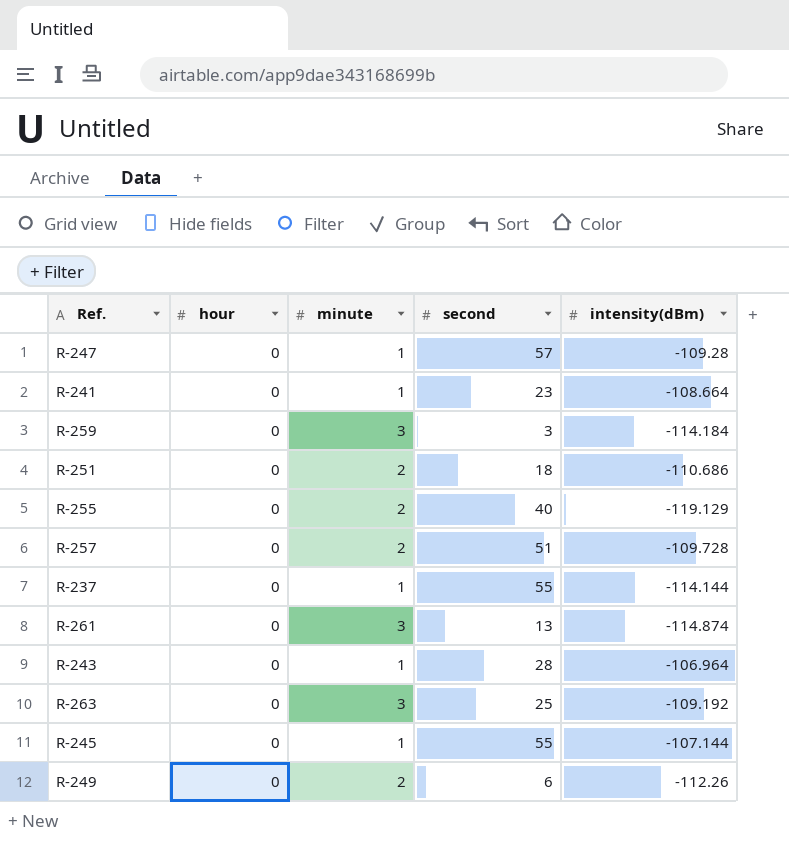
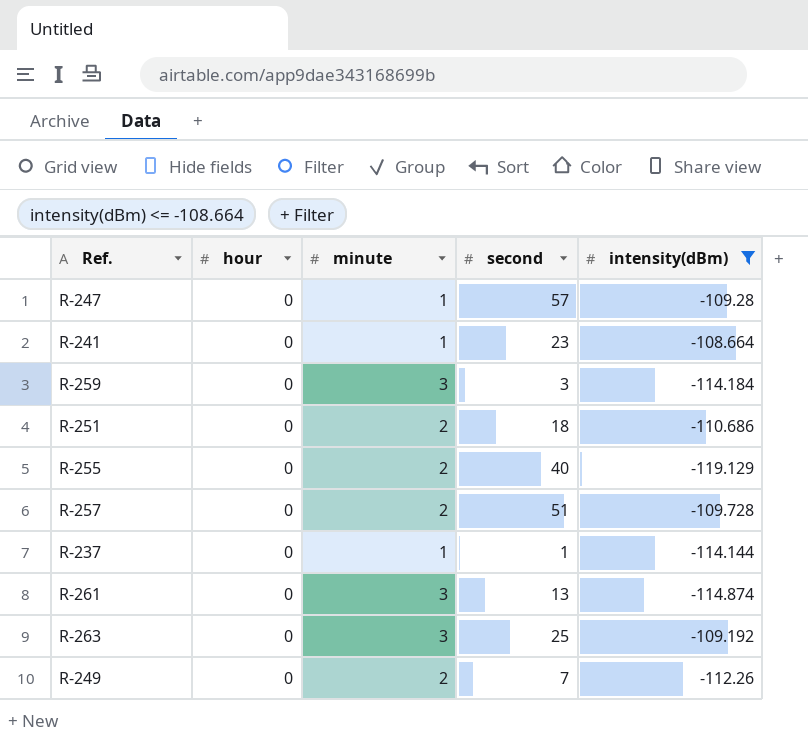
filter: none -> intensity(dBm) <= -108.664
R-237 | second: 55 -> 1
R-249 | second: 6 -> 7

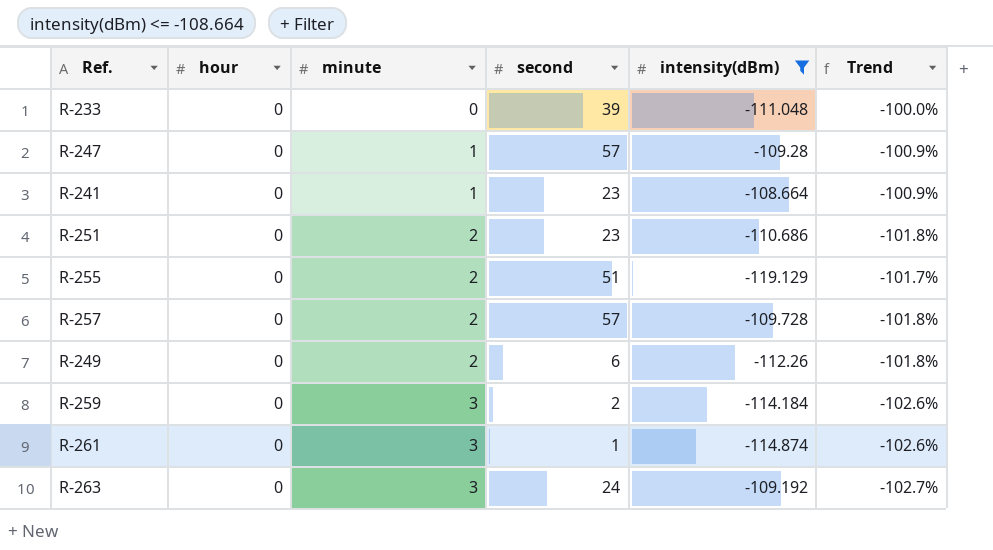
row order: none -> minute ascending
column Trend | formula: none -> ([minute] - [intensity(dBm)]) / [intensity(dBm)]
row R-237: 0 | 1 | 1 | -114.144 -> none
row R-233: none -> 0 | 0 | 39 | -111.048 | -100.0%
R-251 | second: 18 -> 23
R-255 | second: 40 -> 51
R-257 | second: 51 -> 57
R-249 | second: 7 -> 6
R-259 | second: 3 -> 2
R-261 | second: 13 -> 1
R-263 | second: 25 -> 24

